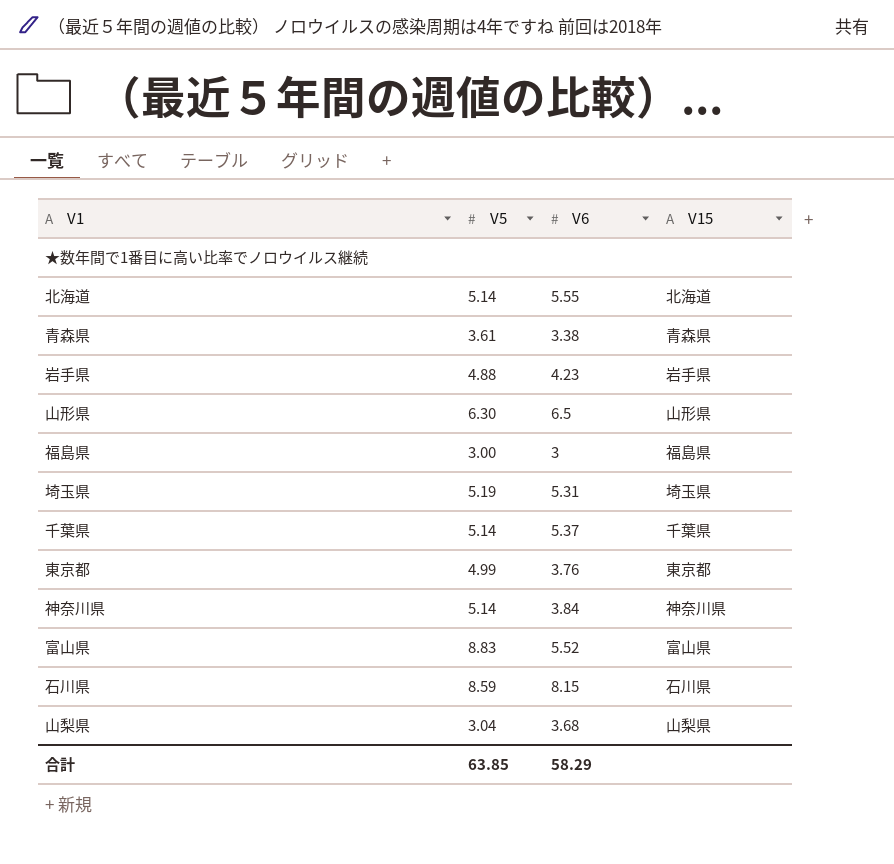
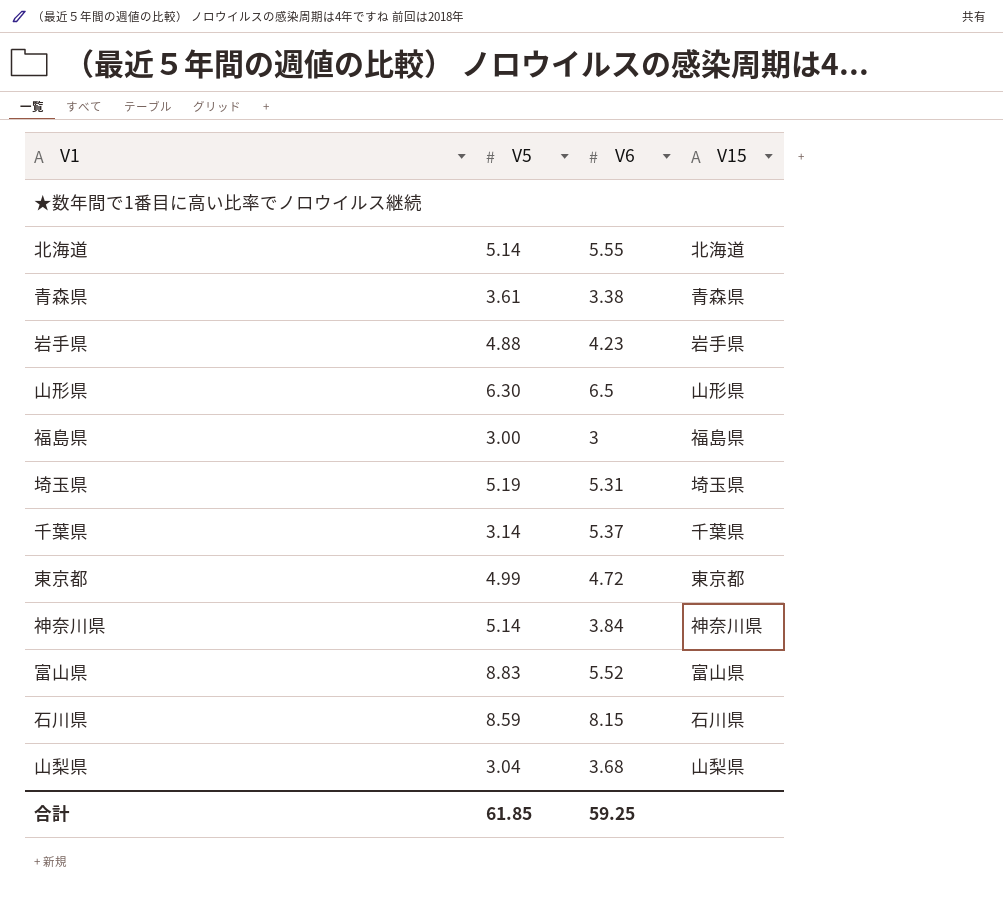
千葉県 | V5: 5.14 -> 3.14
東京都 | V6: 3.76 -> 4.72
合計 | V5: 63.85 -> 61.85
合計 | V6: 58.29 -> 59.25

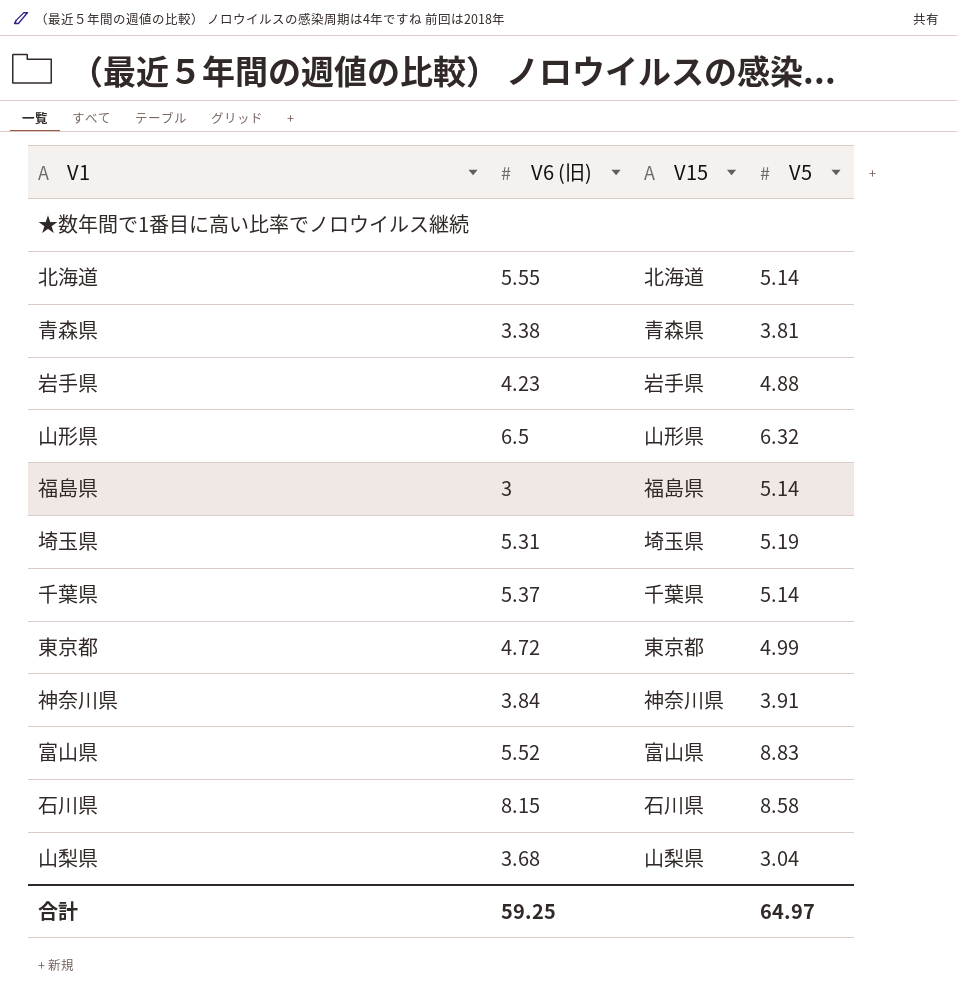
column name: V6 -> V6 (旧)
column V5 | position: 2 -> 4
青森県 | V5: 3.61 -> 3.81
山形県 | V5: 6.30 -> 6.32
福島県 | V5: 3.00 -> 5.14
千葉県 | V5: 3.14 -> 5.14
神奈川県 | V5: 5.14 -> 3.91
石川県 | V5: 8.59 -> 8.58
合計 | V5: 61.85 -> 64.97

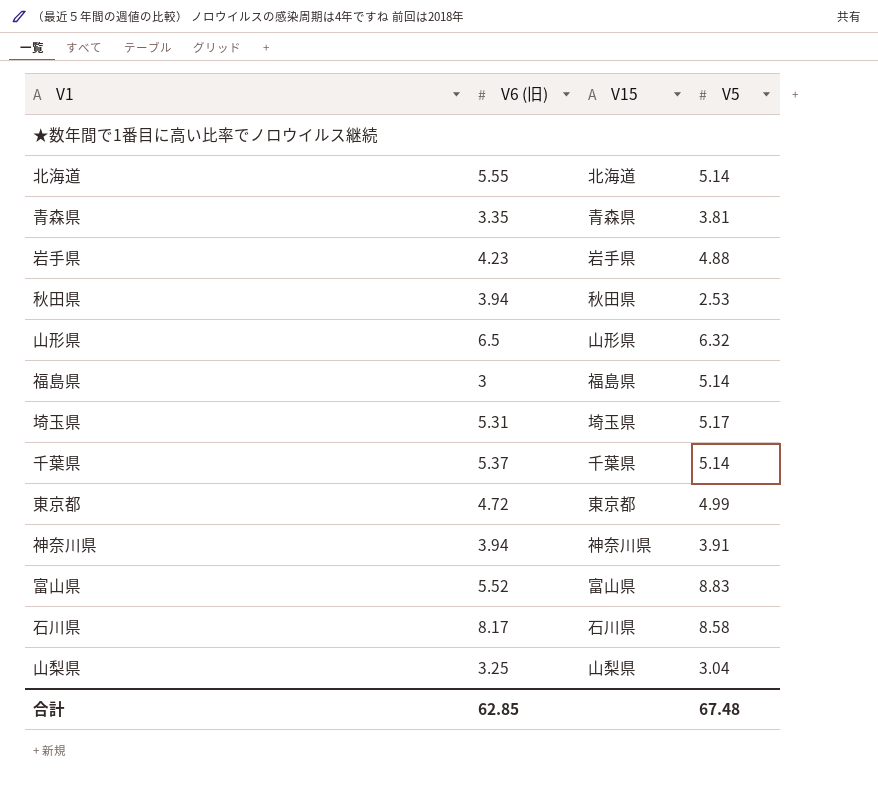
青森県 | V6 (旧): 3.38 -> 3.35
row 秋田県: none -> 3.94 | 秋田県 | 2.53
埼玉県 | V5: 5.19 -> 5.17
神奈川県 | V6 (旧): 3.84 -> 3.94
石川県 | V6 (旧): 8.15 -> 8.17
山梨県 | V6 (旧): 3.68 -> 3.25
合計 | V6 (旧): 59.25 -> 62.85
合計 | V5: 64.97 -> 67.48

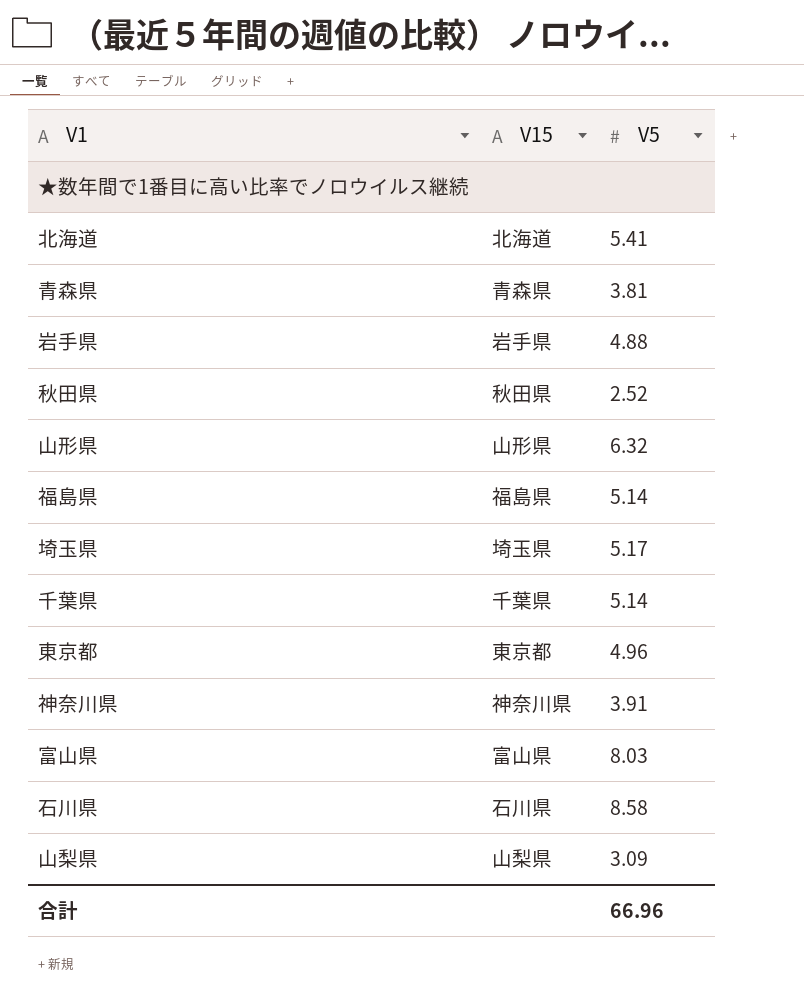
column V6 (旧) | position: 2 -> none
北海道 | V5: 5.14 -> 5.41
秋田県 | V5: 2.53 -> 2.52
東京都 | V5: 4.99 -> 4.96
富山県 | V5: 8.83 -> 8.03
山梨県 | V5: 3.04 -> 3.09
合計 | V5: 67.48 -> 66.96

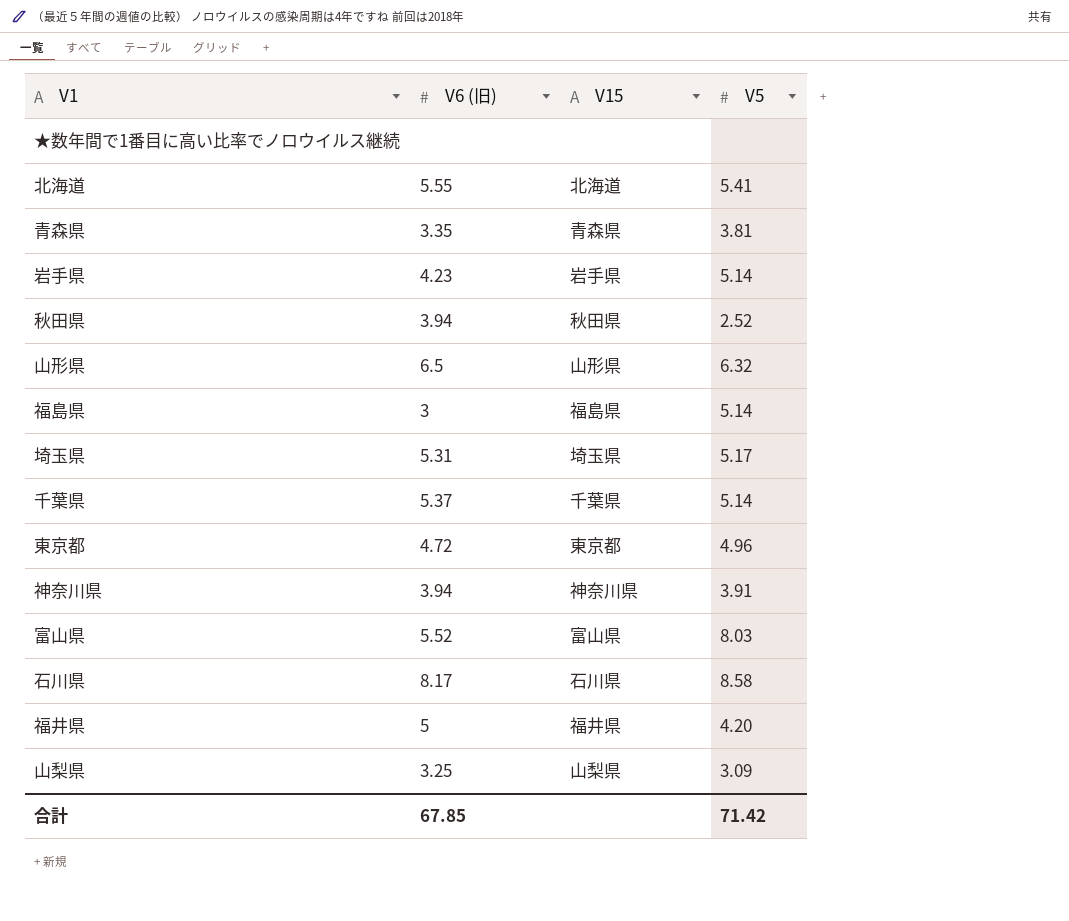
column V6 (旧) | position: none -> 2
岩手県 | V5: 4.88 -> 5.14
row 福井県: none -> 5 | 福井県 | 4.20
合計 | V5: 66.96 -> 71.42

